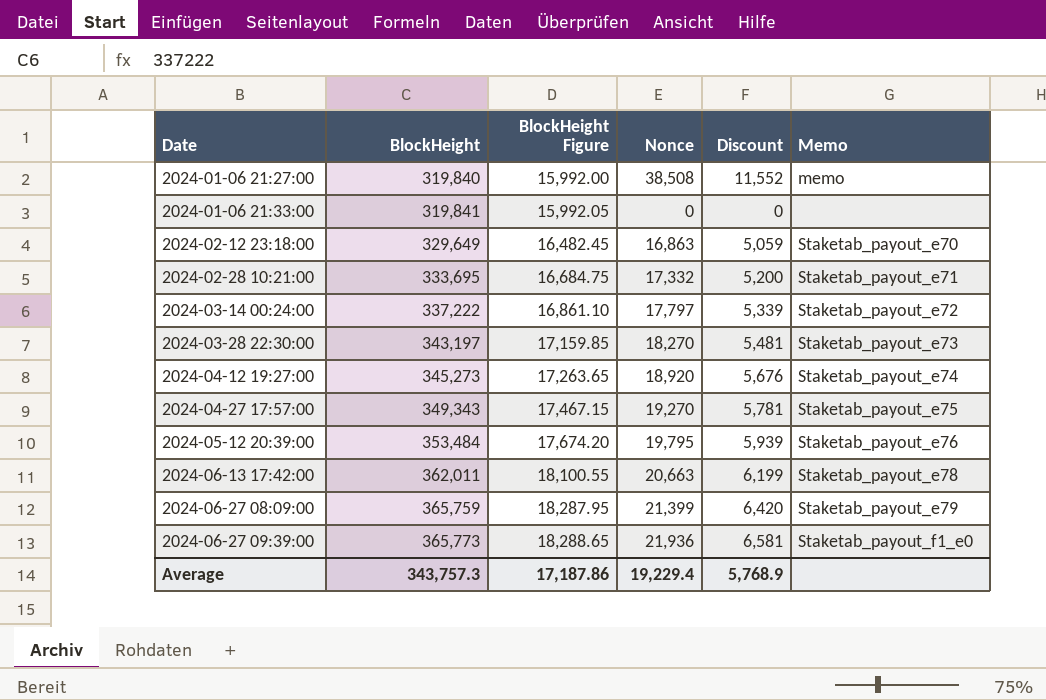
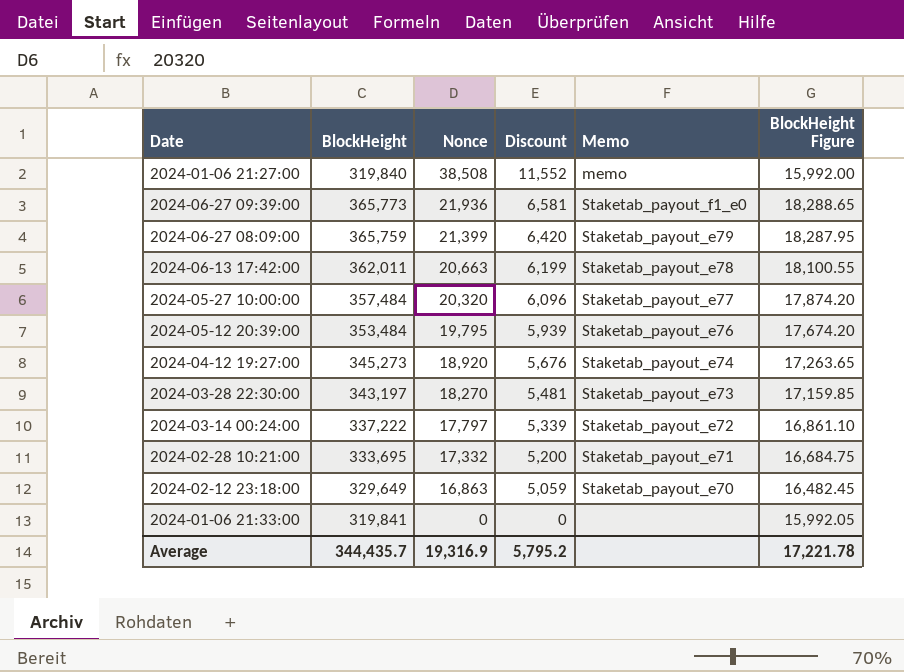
row order: Date ascending -> Nonce descending
column BlockHeight Figure | position: 3 -> 6
row 2024-04-27 17:57:00: 349,343 | 17,467.15 | 19,270 | 5,781 | Staketab_payout_e75 -> none
row 2024-05-27 10:00:00: none -> 357,484 | 20,320 | 6,096 | Staketab_payout_e77 | 17,874.20
Average | BlockHeight: 343,757.3 -> 344,435.7
Average | Nonce: 19,229.4 -> 19,316.9
Average | Discount: 5,768.9 -> 5,795.2
Average | BlockHeight Figure: 17,187.86 -> 17,221.78

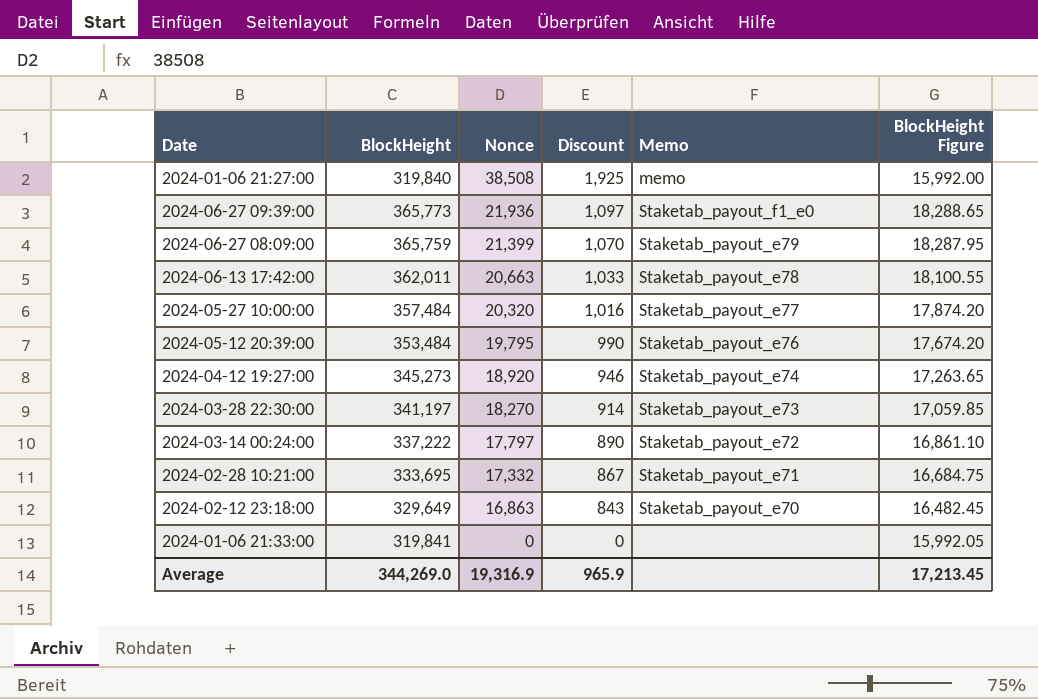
column Discount | formula: [Nonce] * 0.3 -> [Nonce] * 0.05
2024-03-28 22:30:00 | BlockHeight: 343,197 -> 341,197
2024-03-28 22:30:00 | BlockHeight Figure: 17,159.85 -> 17,059.85
Average | BlockHeight: 344,435.7 -> 344,269.0
Average | Discount: 5,795.2 -> 965.9
Average | BlockHeight Figure: 17,221.78 -> 17,213.45

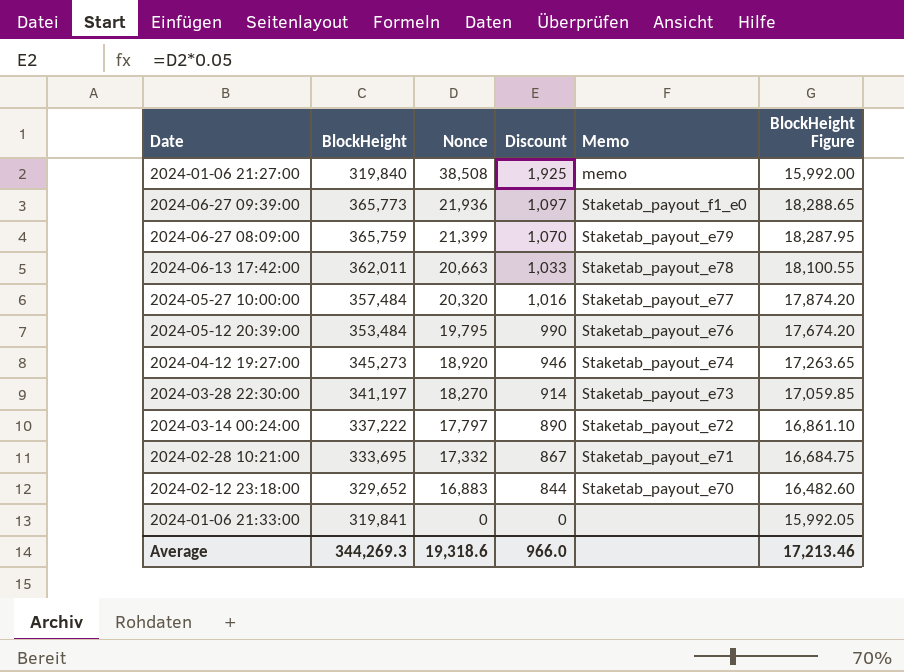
2024-02-12 23:18:00 | BlockHeight: 329,649 -> 329,652
2024-02-12 23:18:00 | Nonce: 16,863 -> 16,883
2024-02-12 23:18:00 | Discount: 843 -> 844
2024-02-12 23:18:00 | BlockHeight Figure: 16,482.45 -> 16,482.60
Average | BlockHeight: 344,269.0 -> 344,269.3
Average | Nonce: 19,316.9 -> 19,318.6
Average | Discount: 965.9 -> 966.0
Average | BlockHeight Figure: 17,213.45 -> 17,213.46

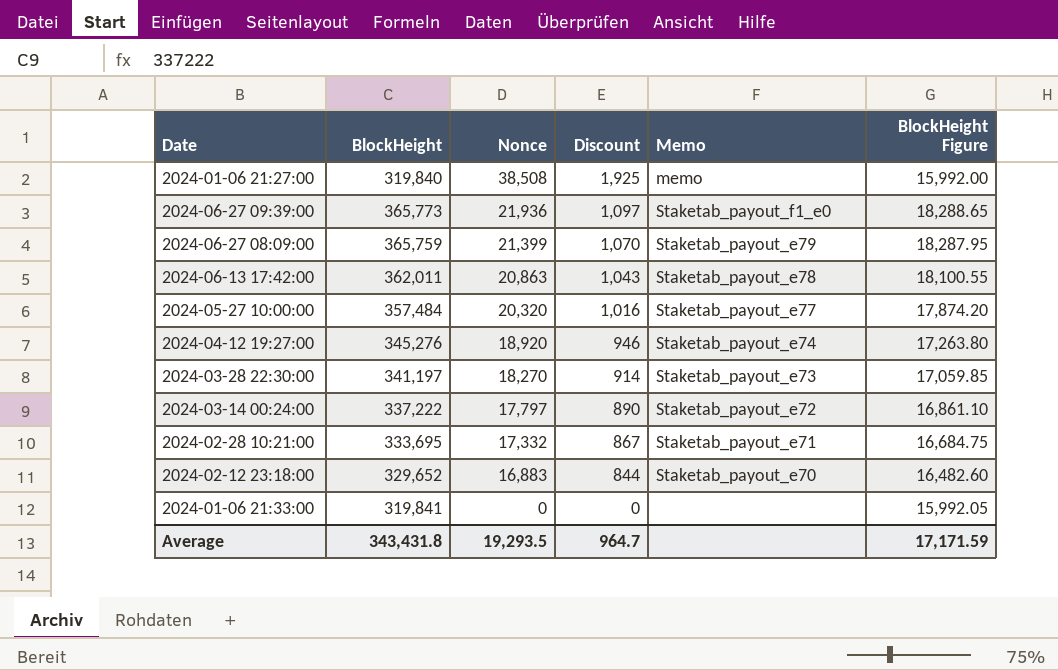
row 2024-05-12 20:39:00: 353,484 | 19,795 | 990 | Staketab_payout_e76 | 17,674.20 -> none
2024-06-13 17:42:00 | Nonce: 20,663 -> 20,863
2024-06-13 17:42:00 | Discount: 1,033 -> 1,043
2024-04-12 19:27:00 | BlockHeight: 345,273 -> 345,276
2024-04-12 19:27:00 | BlockHeight Figure: 17,263.65 -> 17,263.80
Average | BlockHeight: 344,269.3 -> 343,431.8
Average | Nonce: 19,318.6 -> 19,293.5
Average | Discount: 966.0 -> 964.7
Average | BlockHeight Figure: 17,213.46 -> 17,171.59

